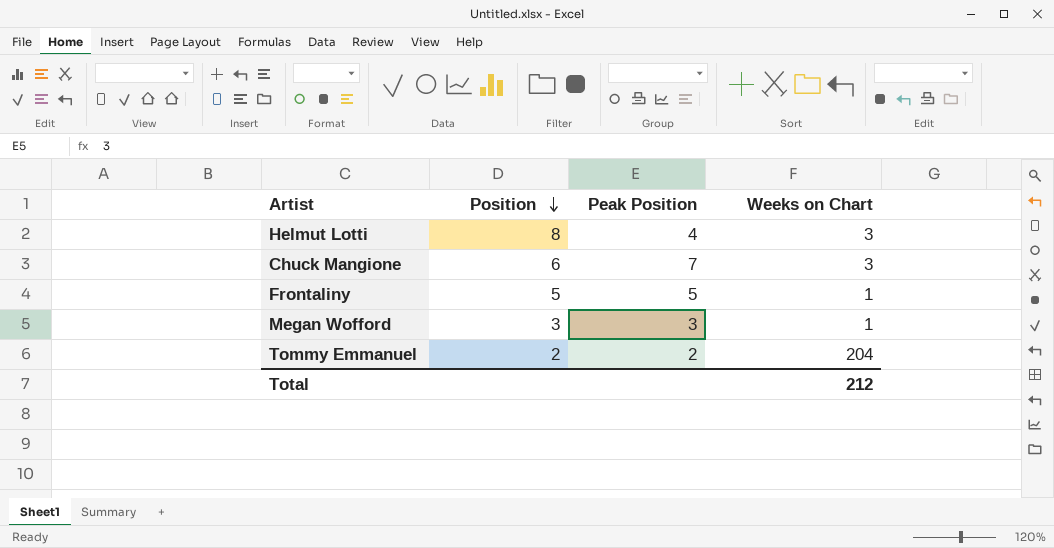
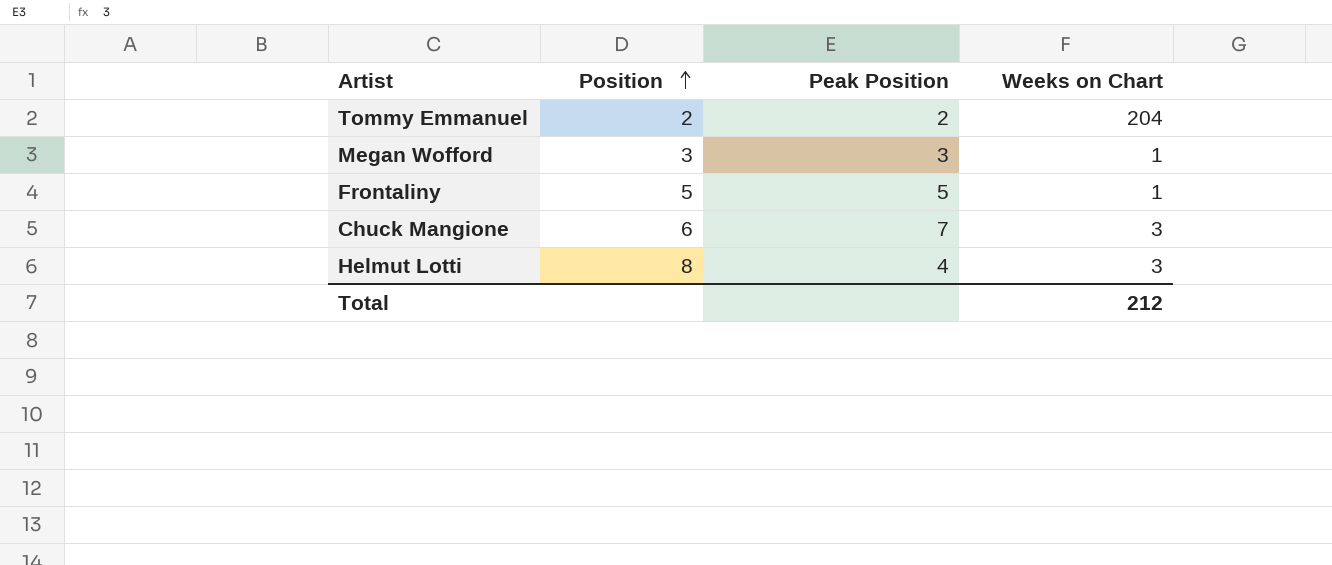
row order: Position descending -> Position ascending

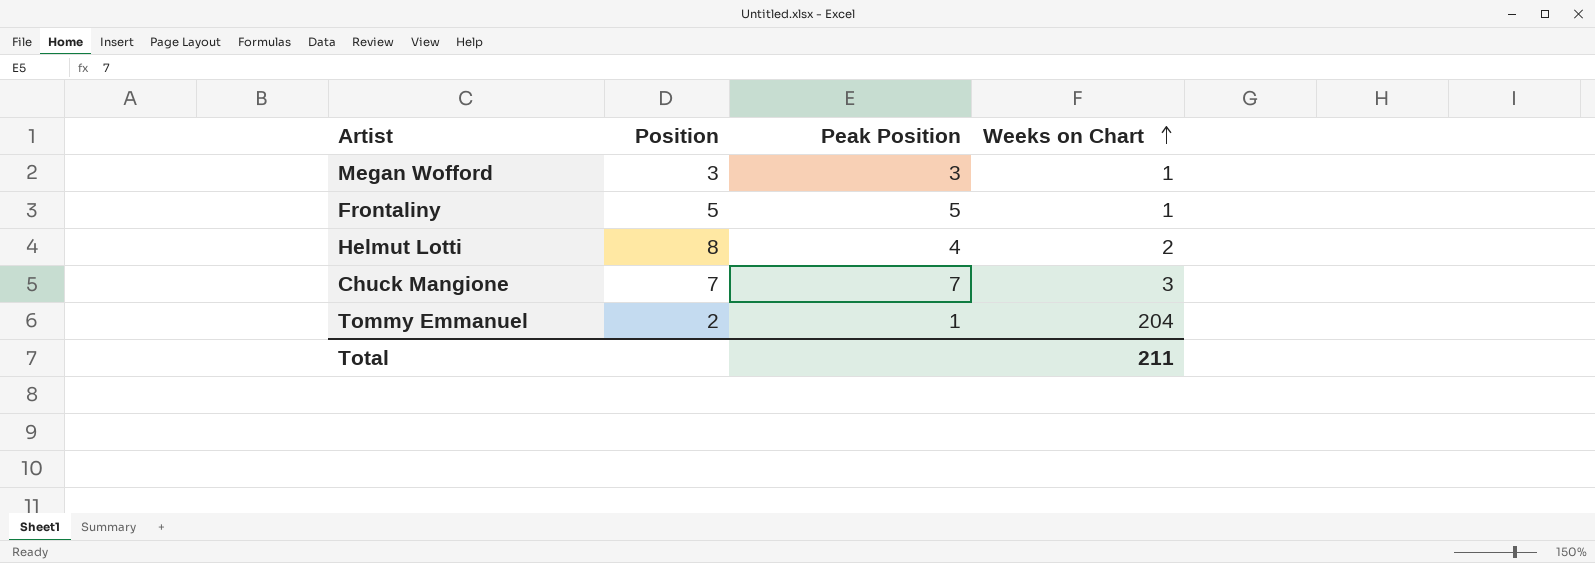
row order: Position ascending -> Weeks on Chart ascending
Helmut Lotti | Weeks on Chart: 3 -> 2
Chuck Mangione | Position: 6 -> 7
Tommy Emmanuel | Peak Position: 2 -> 1
Total | Weeks on Chart: 212 -> 211

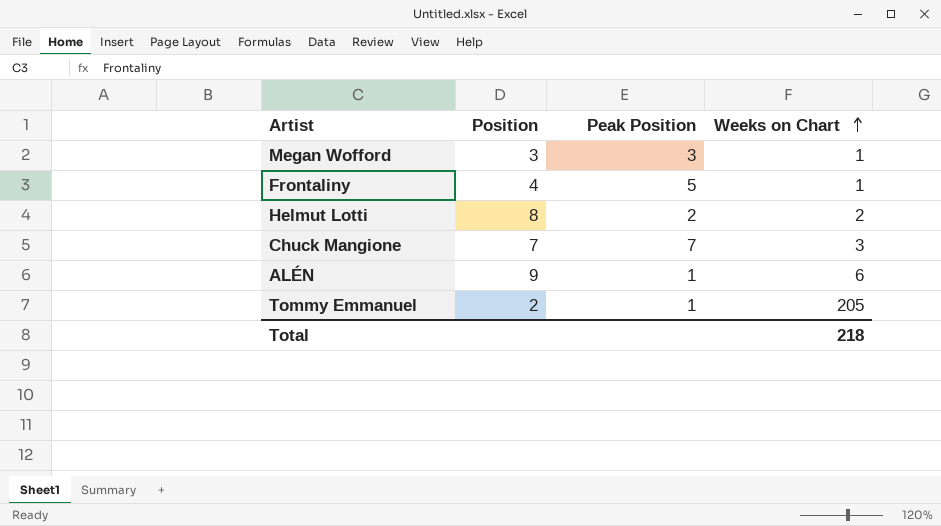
Frontaliny | Position: 5 -> 4
Helmut Lotti | Peak Position: 4 -> 2
row ALÉN: none -> 9 | 1 | 6
Tommy Emmanuel | Weeks on Chart: 204 -> 205
Total | Weeks on Chart: 211 -> 218

